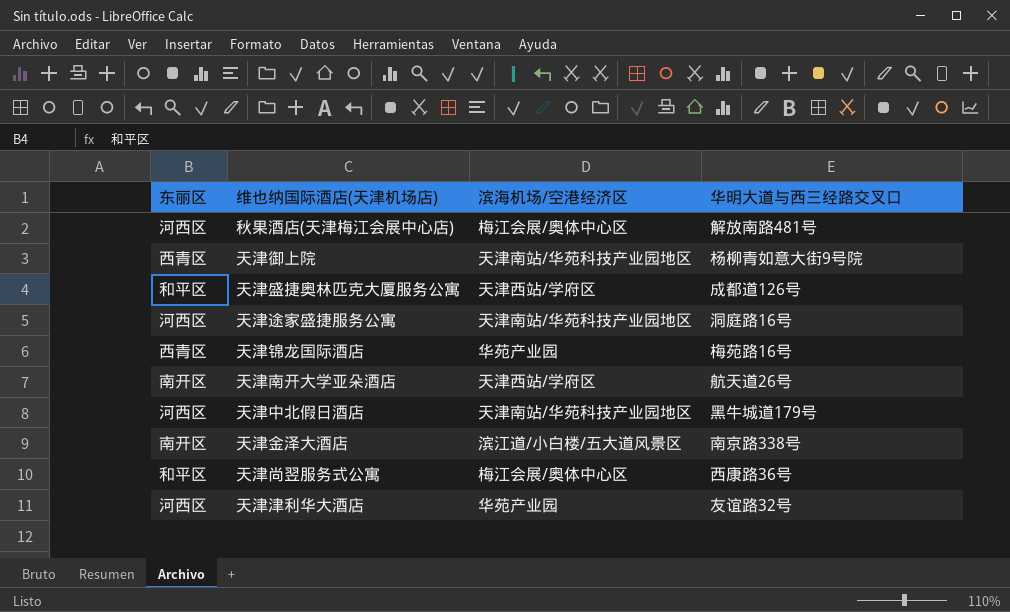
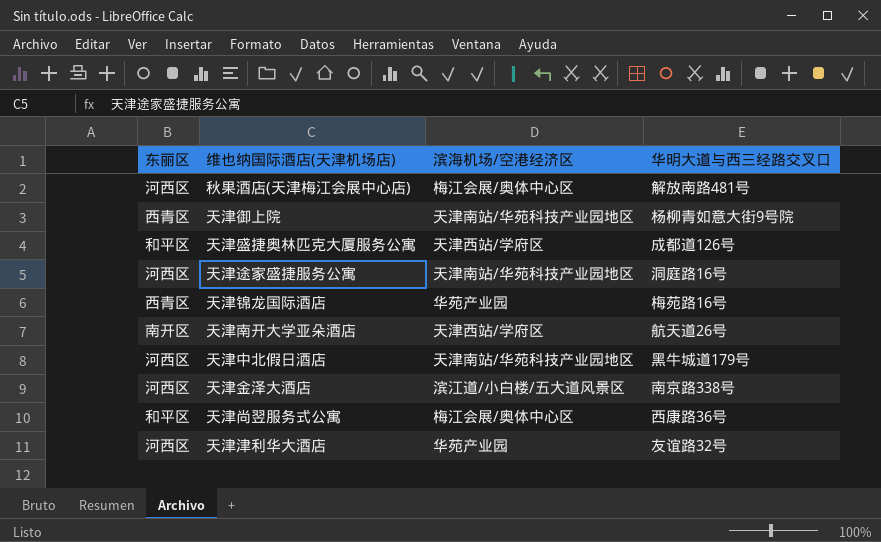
天津金泽大酒店 | 东丽区: 南开区 -> 河西区

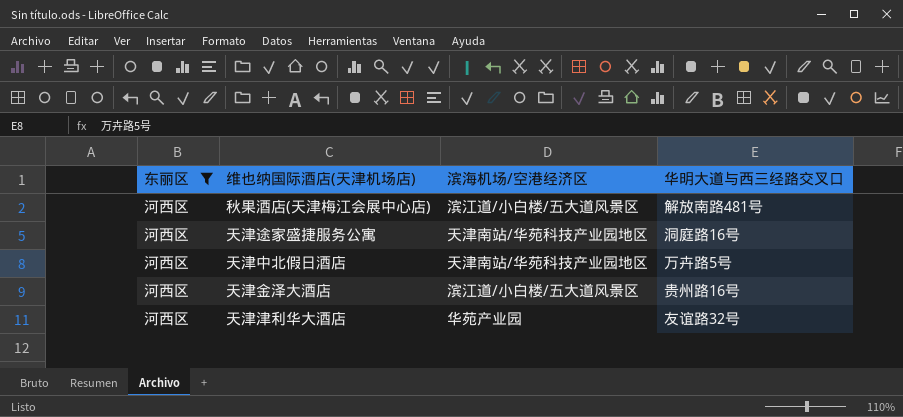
filter: none -> 东丽区 = 河西区
秋果酒店(天津梅江会展中心店) | 滨海机场/空港经济区: 梅江会展/奥体中心区 -> 滨江道/小白楼/五大道风景区
天津中北假日酒店 | 华明大道与西三经路交叉口: 黑牛城道179号 -> 万卉路5号
天津金泽大酒店 | 华明大道与西三经路交叉口: 南京路338号 -> 贵州路16号

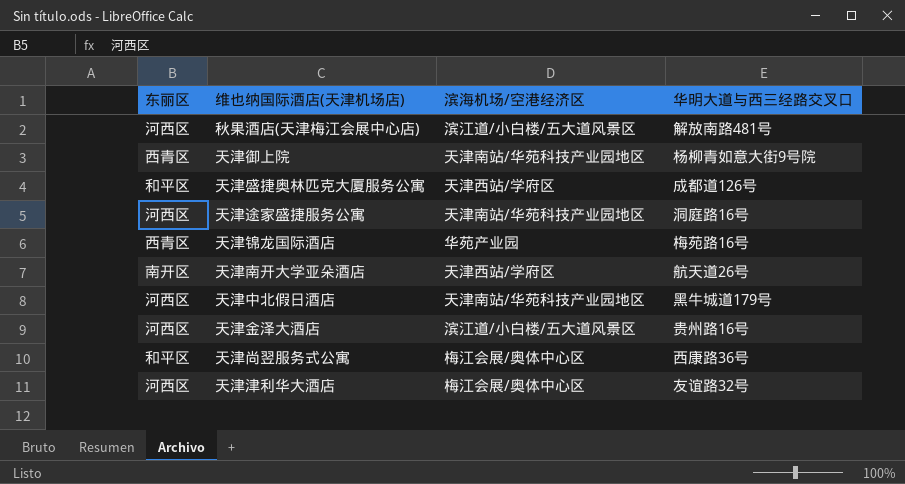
filter: 东丽区 = 河西区 -> none
天津中北假日酒店 | 华明大道与西三经路交叉口: 万卉路5号 -> 黑牛城道179号
天津津利华大酒店 | 滨海机场/空港经济区: 华苑产业园 -> 梅江会展/奥体中心区

